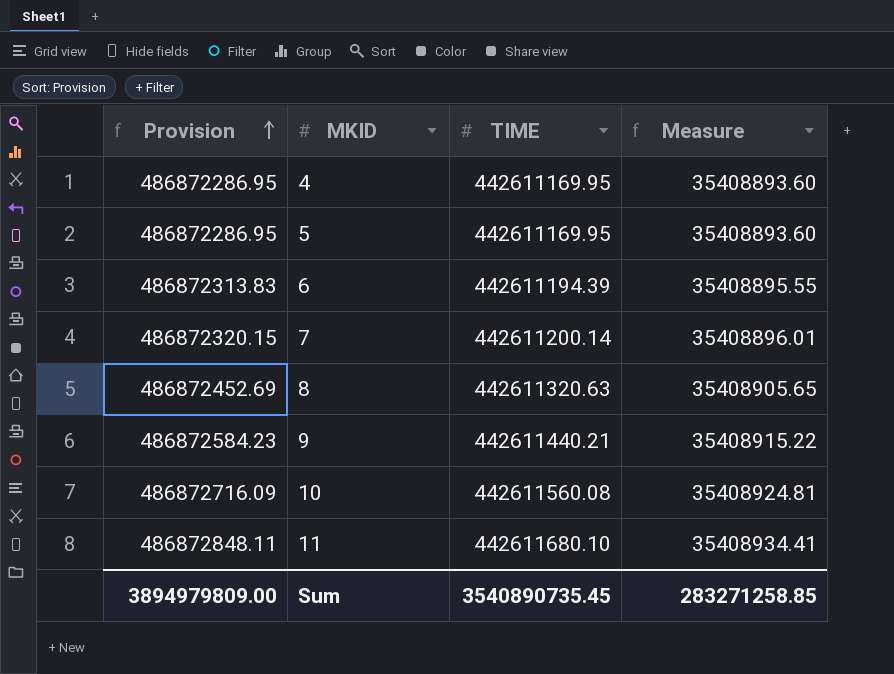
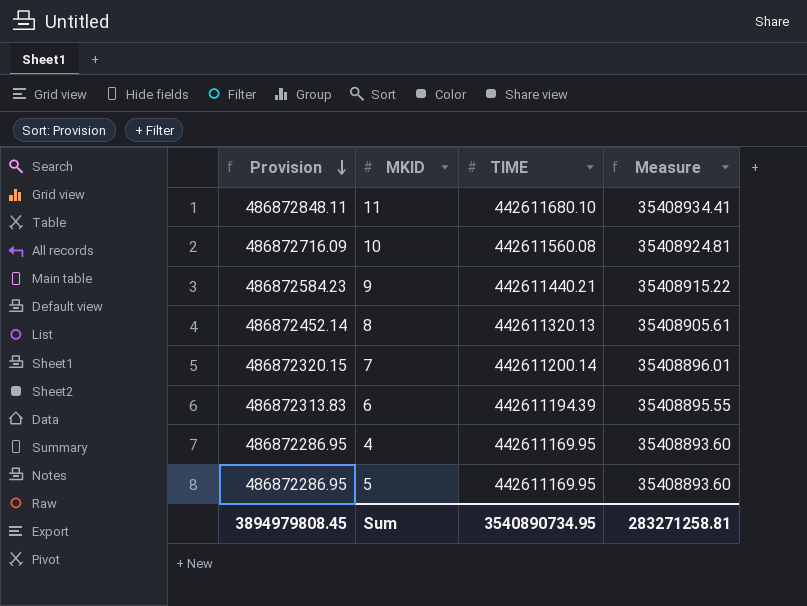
row order: Provision ascending -> Provision descending
8 | Provision: 486872452.69 -> 486872452.14
8 | TIME: 442611320.63 -> 442611320.13
8 | Measure: 35408905.65 -> 35408905.61
Sum | Provision: 3894979809.00 -> 3894979808.45
Sum | TIME: 3540890735.45 -> 3540890734.95
Sum | Measure: 283271258.85 -> 283271258.81

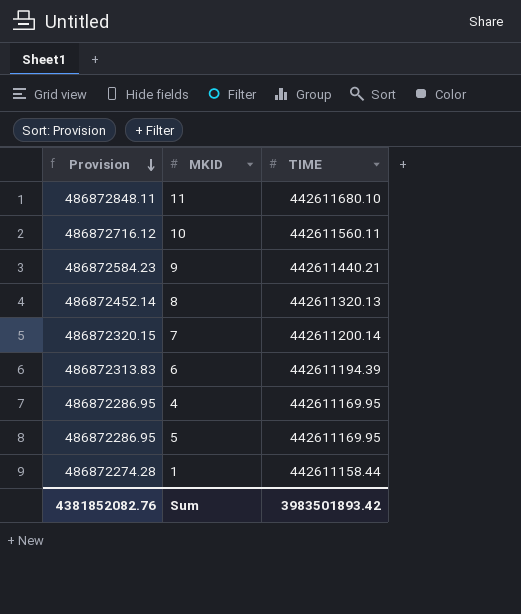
column Measure | formula: [TIME] * 0.08 -> none
10 | Provision: 486872716.09 -> 486872716.12
10 | TIME: 442611560.08 -> 442611560.11
row 1: none -> 486872274.28 | 442611158.44
Sum | Provision: 3894979808.45 -> 4381852082.76
Sum | TIME: 3540890734.95 -> 3983501893.42

